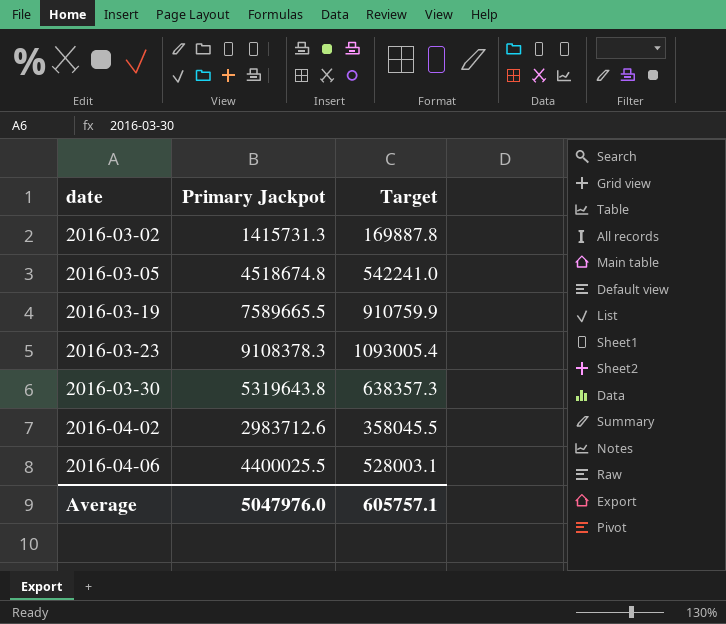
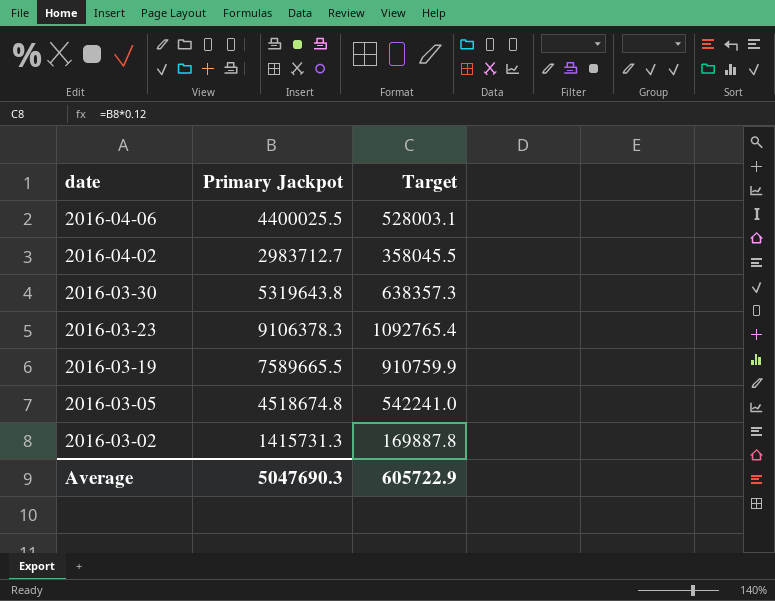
row order: date ascending -> date descending
2016-04-02 | Primary Jackpot: 2983712.6 -> 2983712.7
2016-03-23 | Primary Jackpot: 9108378.3 -> 9106378.3
2016-03-23 | Target: 1093005.4 -> 1092765.4
Average | Primary Jackpot: 5047976.0 -> 5047690.3
Average | Target: 605757.1 -> 605722.9

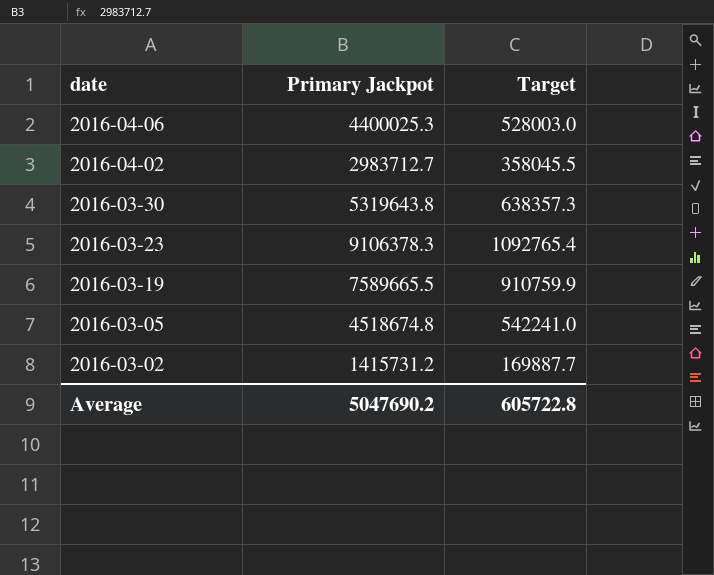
2016-04-06 | Primary Jackpot: 4400025.5 -> 4400025.3
2016-04-06 | Target: 528003.1 -> 528003.0
2016-03-02 | Primary Jackpot: 1415731.3 -> 1415731.2
2016-03-02 | Target: 169887.8 -> 169887.7
Average | Primary Jackpot: 5047690.3 -> 5047690.2
Average | Target: 605722.9 -> 605722.8

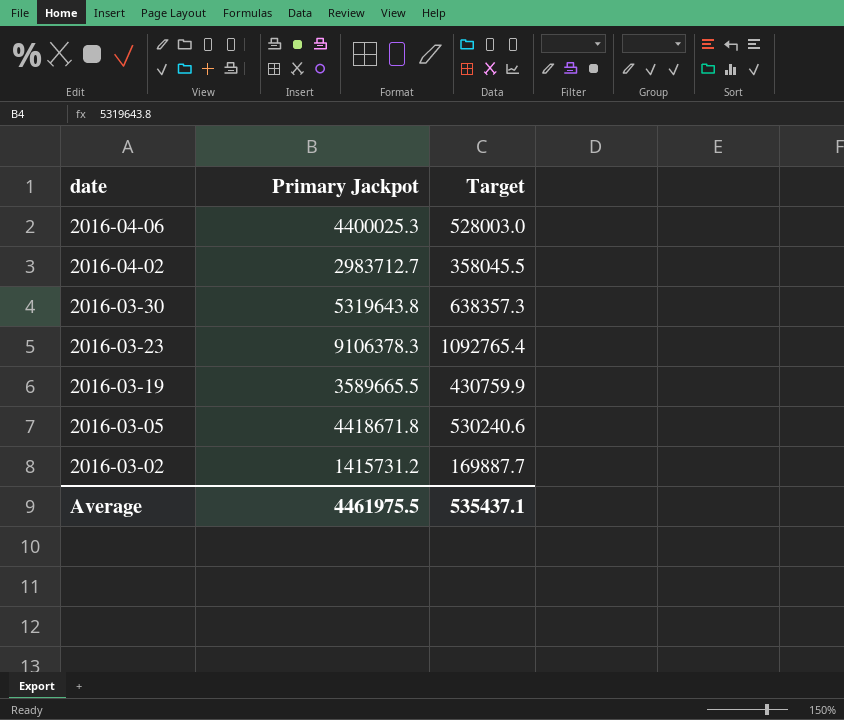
2016-03-19 | Primary Jackpot: 7589665.5 -> 3589665.5
2016-03-19 | Target: 910759.9 -> 430759.9
2016-03-05 | Primary Jackpot: 4518674.8 -> 4418671.8
2016-03-05 | Target: 542241.0 -> 530240.6
Average | Primary Jackpot: 5047690.2 -> 4461975.5
Average | Target: 605722.8 -> 535437.1

